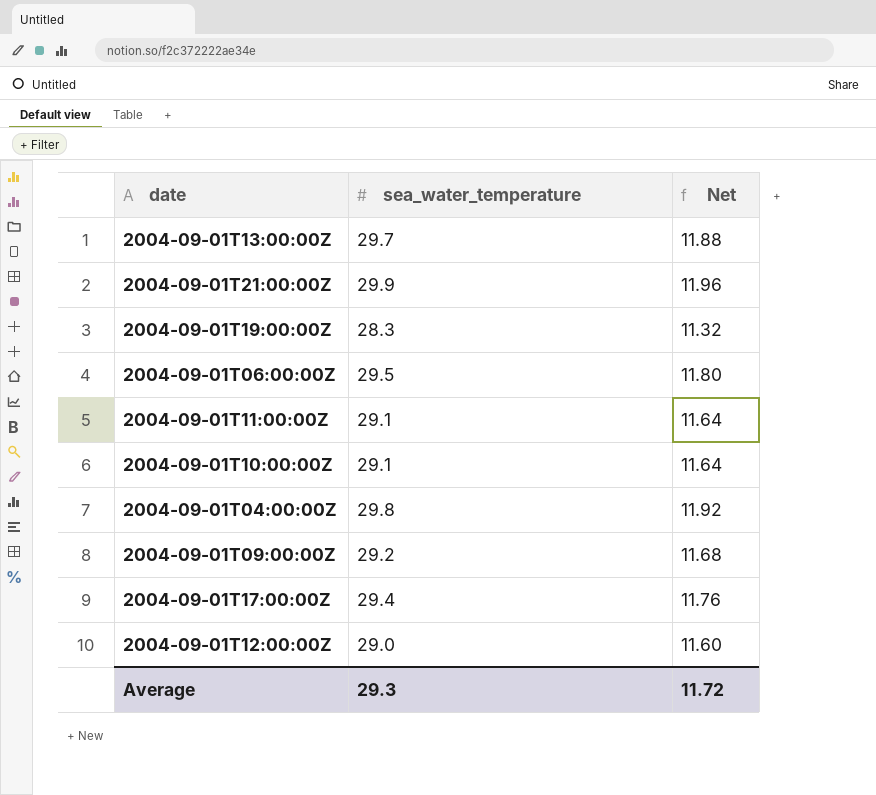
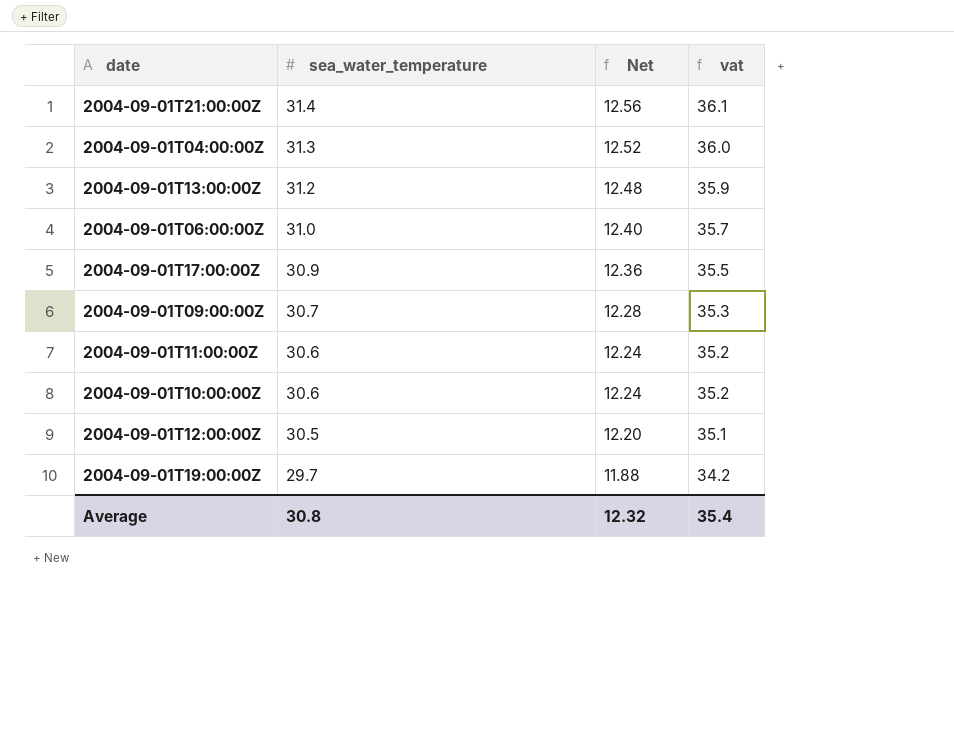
row order: none -> sea_water_temperature descending
column vat | formula: none -> [sea_water_temperature] * 1.15
2004-09-01T21:00:00Z | sea_water_temperature: 29.9 -> 31.4
2004-09-01T21:00:00Z | Net: 11.96 -> 12.56
2004-09-01T04:00:00Z | sea_water_temperature: 29.8 -> 31.3
2004-09-01T04:00:00Z | Net: 11.92 -> 12.52
2004-09-01T13:00:00Z | sea_water_temperature: 29.7 -> 31.2
2004-09-01T13:00:00Z | Net: 11.88 -> 12.48
2004-09-01T06:00:00Z | sea_water_temperature: 29.5 -> 31.0
2004-09-01T06:00:00Z | Net: 11.80 -> 12.40
2004-09-01T17:00:00Z | sea_water_temperature: 29.4 -> 30.9
2004-09-01T17:00:00Z | Net: 11.76 -> 12.36
2004-09-01T09:00:00Z | sea_water_temperature: 29.2 -> 30.7
2004-09-01T09:00:00Z | Net: 11.68 -> 12.28
2004-09-01T11:00:00Z | sea_water_temperature: 29.1 -> 30.6
2004-09-01T11:00:00Z | Net: 11.64 -> 12.24
2004-09-01T10:00:00Z | sea_water_temperature: 29.1 -> 30.6
2004-09-01T10:00:00Z | Net: 11.64 -> 12.24
2004-09-01T12:00:00Z | sea_water_temperature: 29.0 -> 30.5
2004-09-01T12:00:00Z | Net: 11.60 -> 12.20
2004-09-01T19:00:00Z | sea_water_temperature: 28.3 -> 29.7
2004-09-01T19:00:00Z | Net: 11.32 -> 11.88
Average | sea_water_temperature: 29.3 -> 30.8
Average | Net: 11.72 -> 12.32

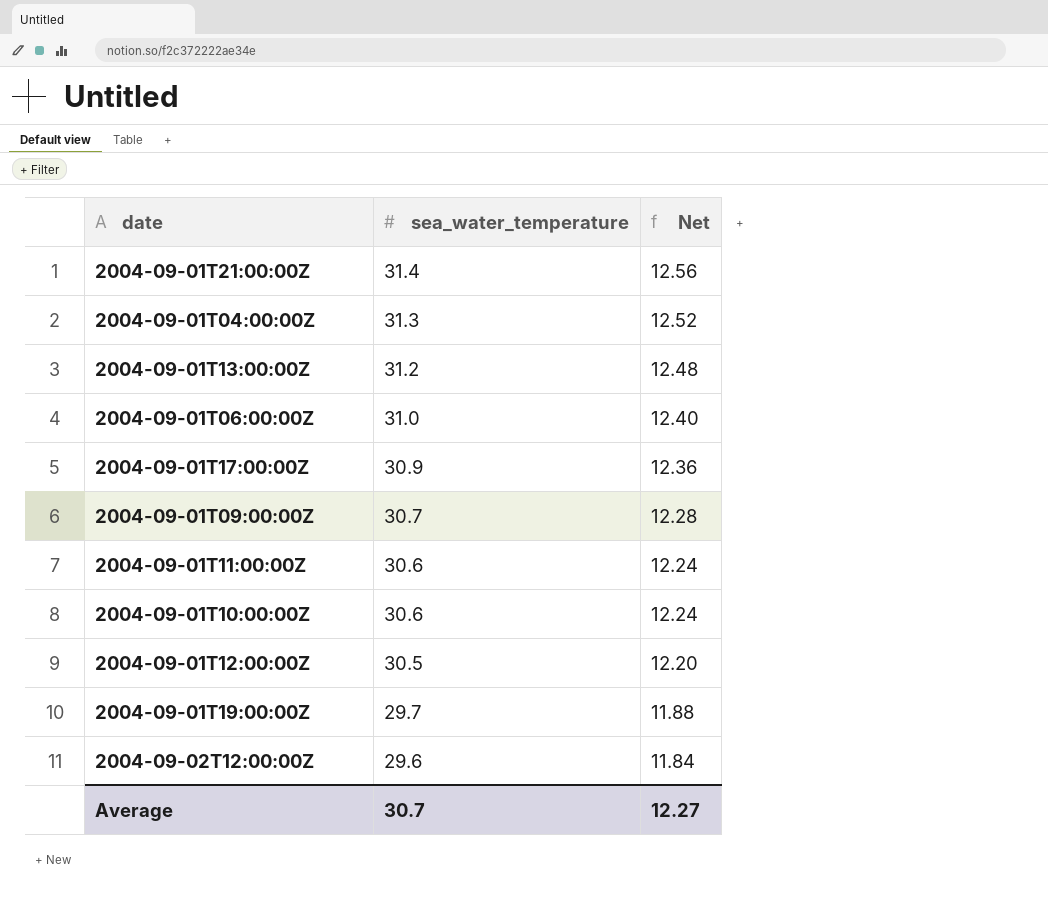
column vat | formula: [sea_water_temperature] * 1.15 -> none
row 2004-09-02T12:00:00Z: none -> 29.6 | 11.84
Average | sea_water_temperature: 30.8 -> 30.7
Average | Net: 12.32 -> 12.27

